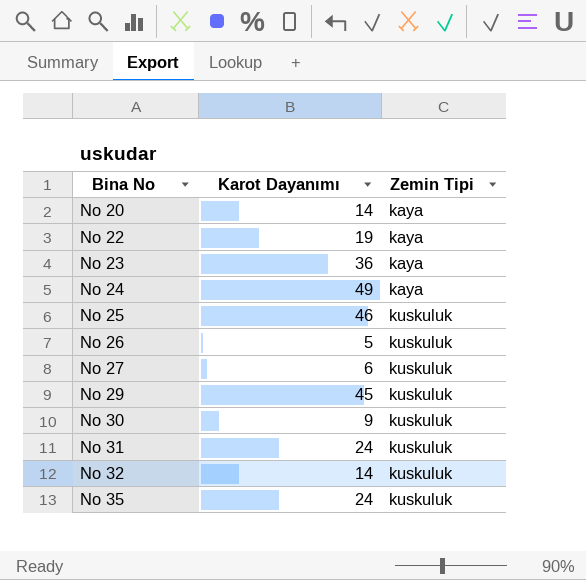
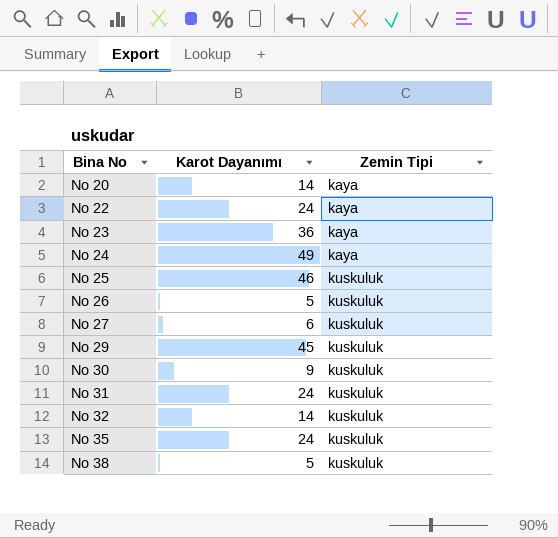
No 22 | Karot Dayanımı: 19 -> 24
row No 38: none -> 5 | kuskuluk

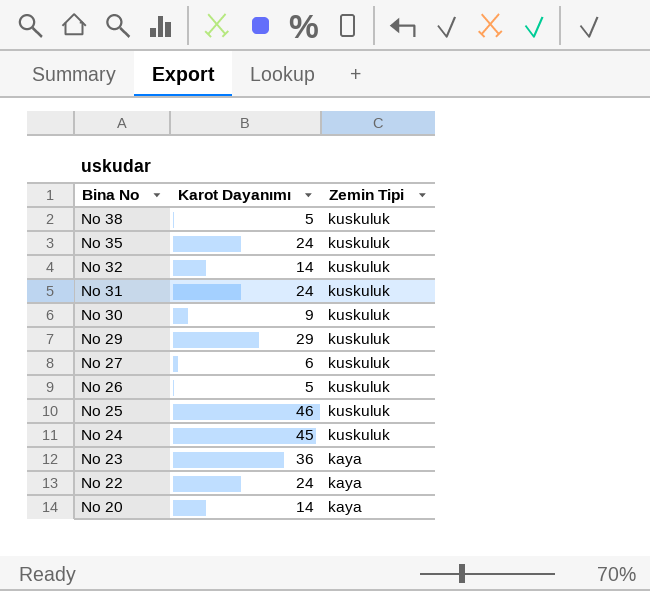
row order: Bina No ascending -> Bina No descending
No 29 | Karot Dayanımı: 45 -> 29
No 24 | Karot Dayanımı: 49 -> 45
No 24 | Zemin Tipi: kaya -> kuskuluk

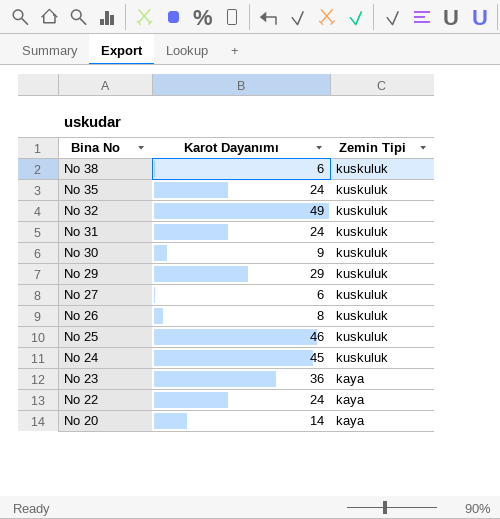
No 38 | Karot Dayanımı: 5 -> 6
No 32 | Karot Dayanımı: 14 -> 49
No 26 | Karot Dayanımı: 5 -> 8

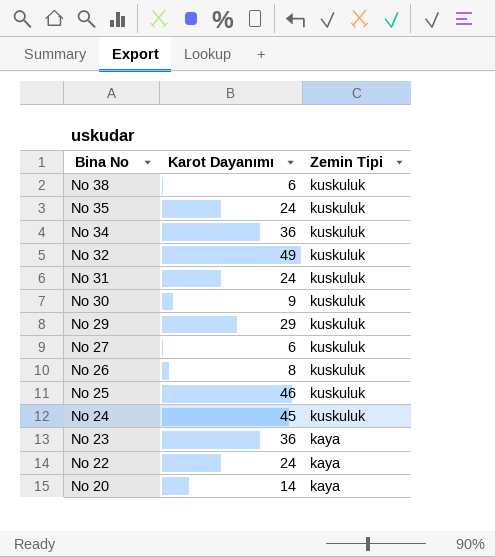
row No 34: none -> 36 | kuskuluk

